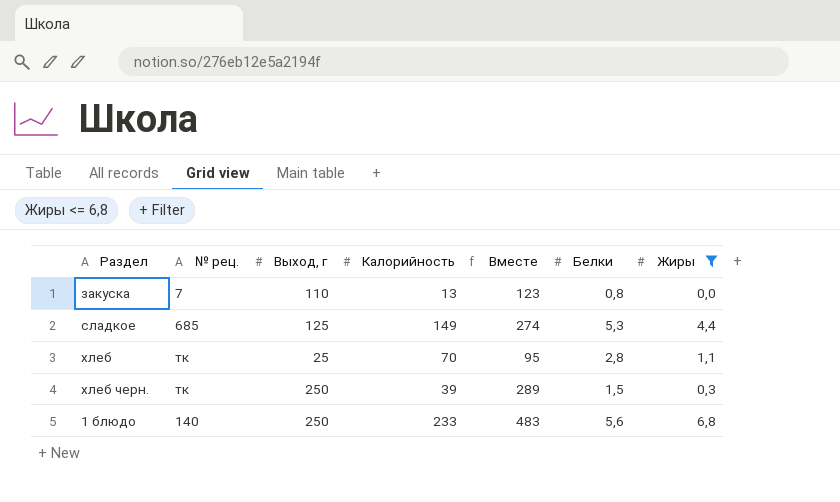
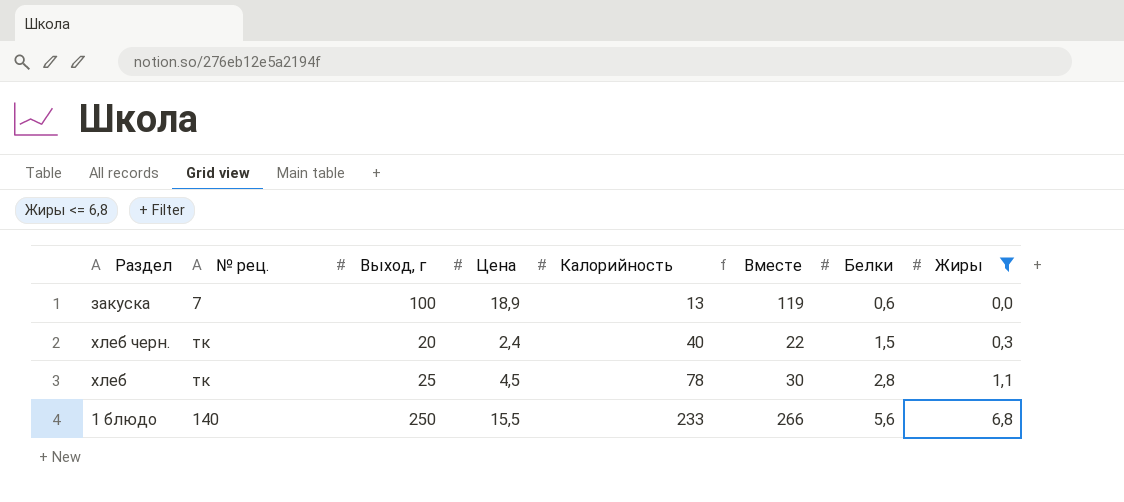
row order: none -> Калорийность ascending
column Цена | position: none -> 4
column Вместе | formula: [Выход, г] + [Калорийность] -> [Выход, г] + [Цена]
row сладкое: 685 | 125 | 149 | 274 | 5,3 | 4,4 -> none
закуска | Выход, г: 110 -> 100
закуска | Белки: 0,8 -> 0,6
хлеб черн. | Выход, г: 250 -> 20
хлеб черн. | Калорийность: 39 -> 40
хлеб | Калорийность: 70 -> 78

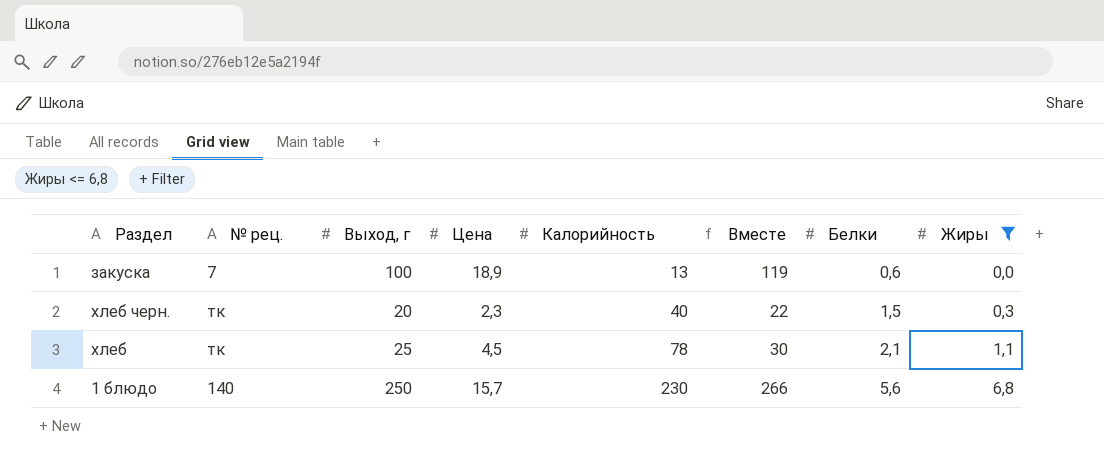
хлеб черн. | Цена: 2,4 -> 2,3
хлеб | Белки: 2,8 -> 2,1
1 блюдо | Цена: 15,5 -> 15,7
1 блюдо | Калорийность: 233 -> 230

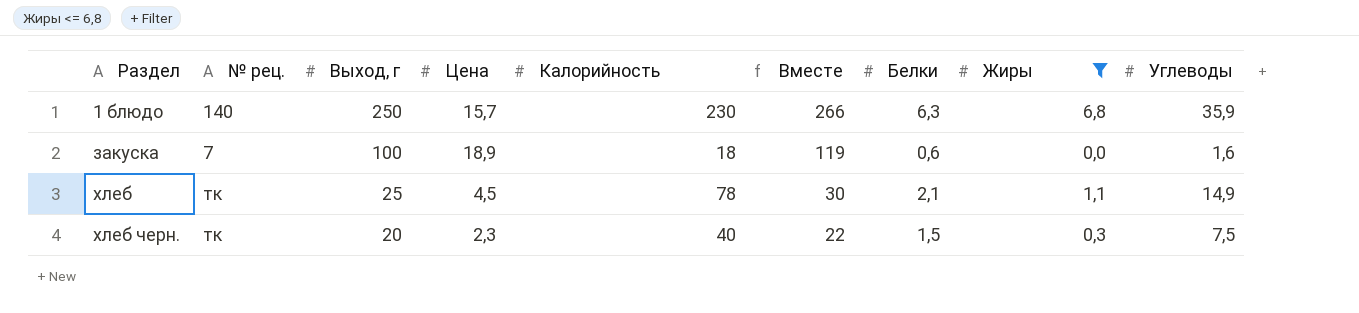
row order: Калорийность ascending -> Раздел ascending
column Углеводы | position: none -> 9
1 блюдо | Белки: 5,6 -> 6,3
закуска | Калорийность: 13 -> 18

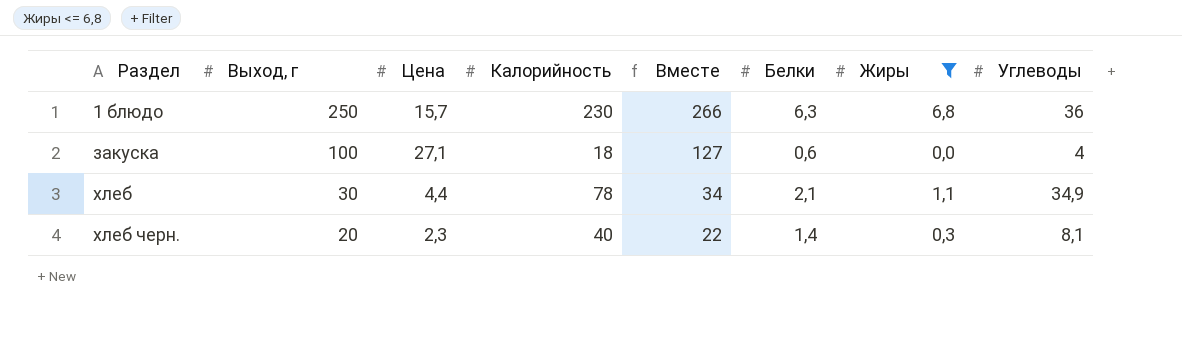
column № рец. | position: 2 -> none
1 блюдо | Углеводы: 35,9 -> 36
закуска | Цена: 18,9 -> 27,1
закуска | Вместе: 119 -> 127
закуска | Углеводы: 1,6 -> 4
хлеб | Выход, г: 25 -> 30
хлеб | Цена: 4,5 -> 4,4
хлеб | Вместе: 30 -> 34
хлеб | Углеводы: 14,9 -> 34,9
хлеб черн. | Белки: 1,5 -> 1,4
хлеб черн. | Углеводы: 7,5 -> 8,1

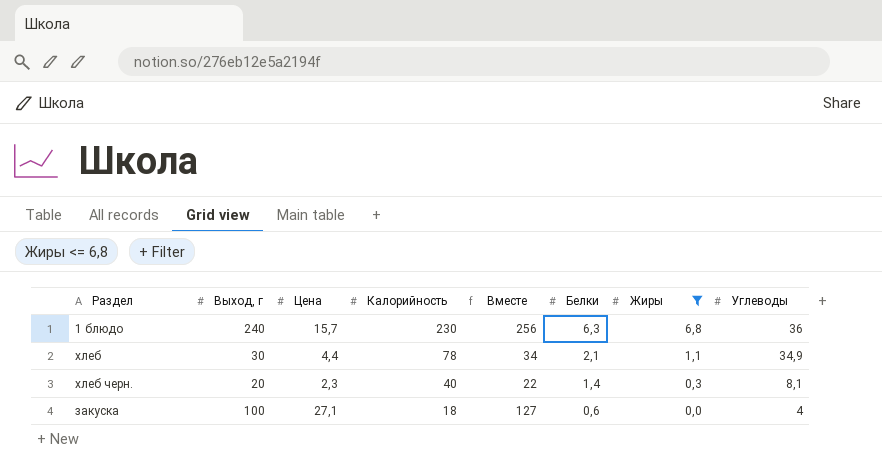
row order: Раздел ascending -> Калорийность descending
1 блюдо | Выход, г: 250 -> 240
1 блюдо | Вместе: 266 -> 256

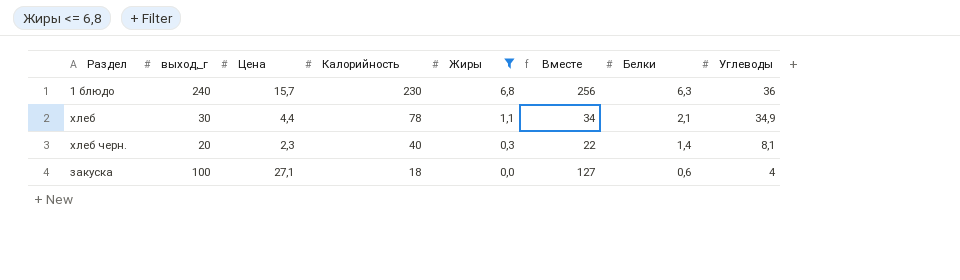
column name: Выход, г -> выход,_г
column Жиры | position: 7 -> 5

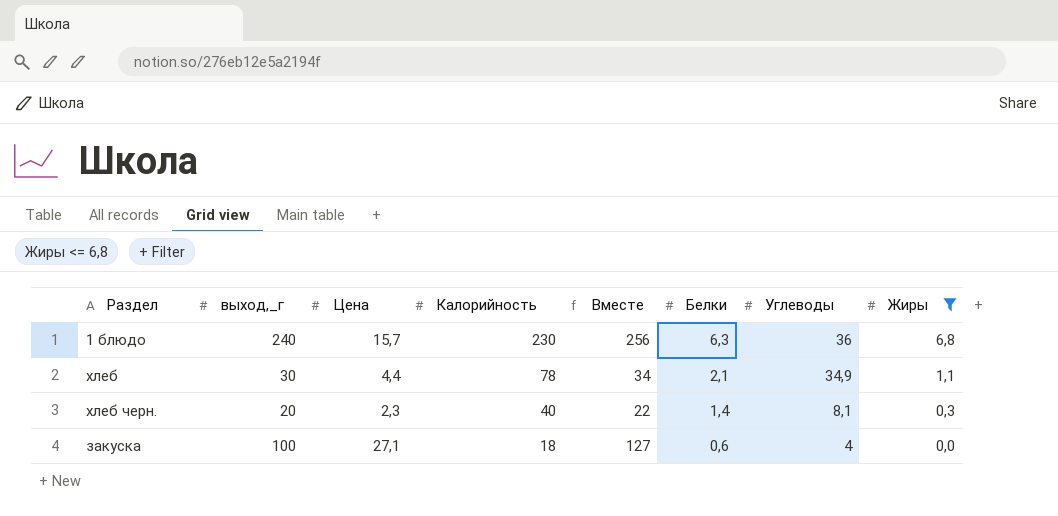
column Жиры | position: 5 -> 8

